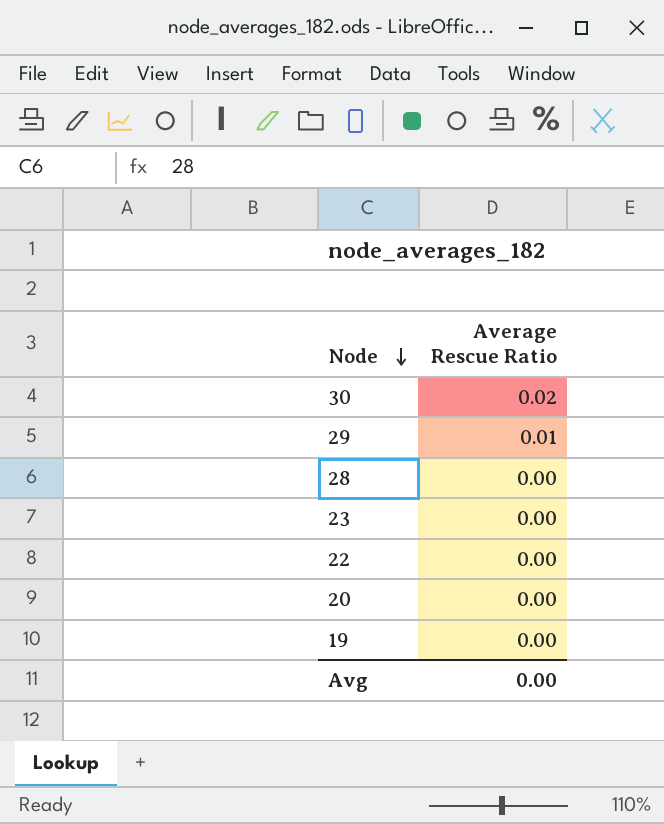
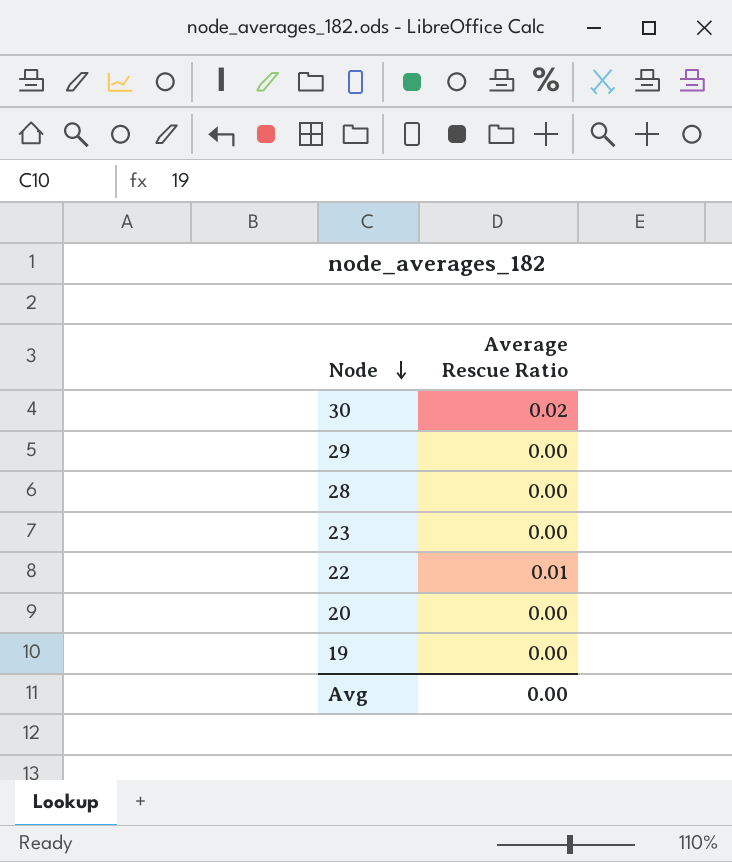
29 | Average Rescue Ratio: 0.01 -> 0.00
22 | Average Rescue Ratio: 0.00 -> 0.01

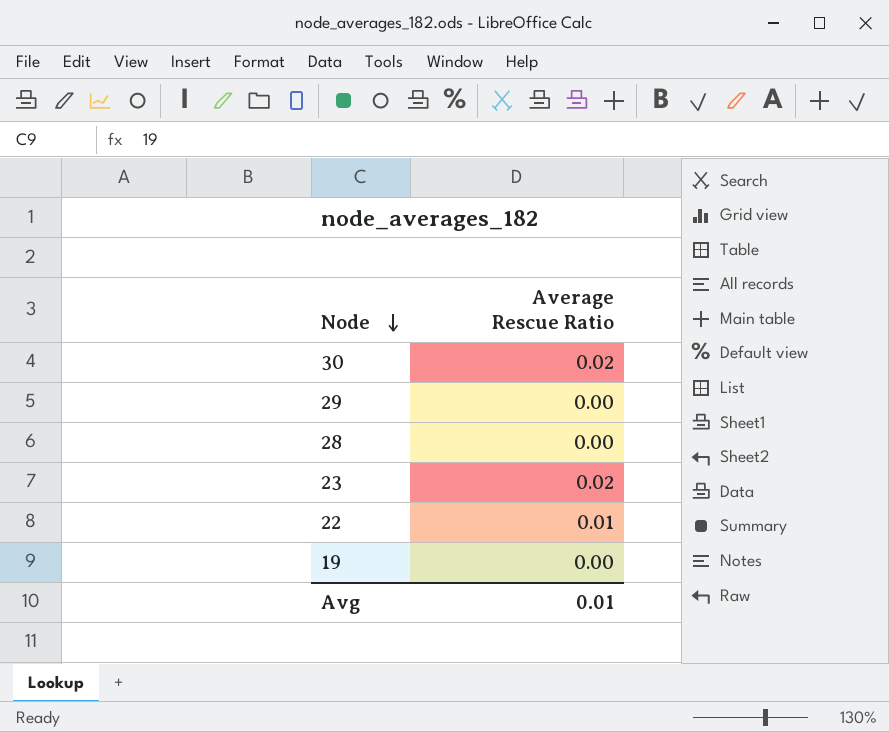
row 20: 0.00 -> none
23 | Average Rescue Ratio: 0.00 -> 0.02
Avg | Average Rescue Ratio: 0.00 -> 0.01

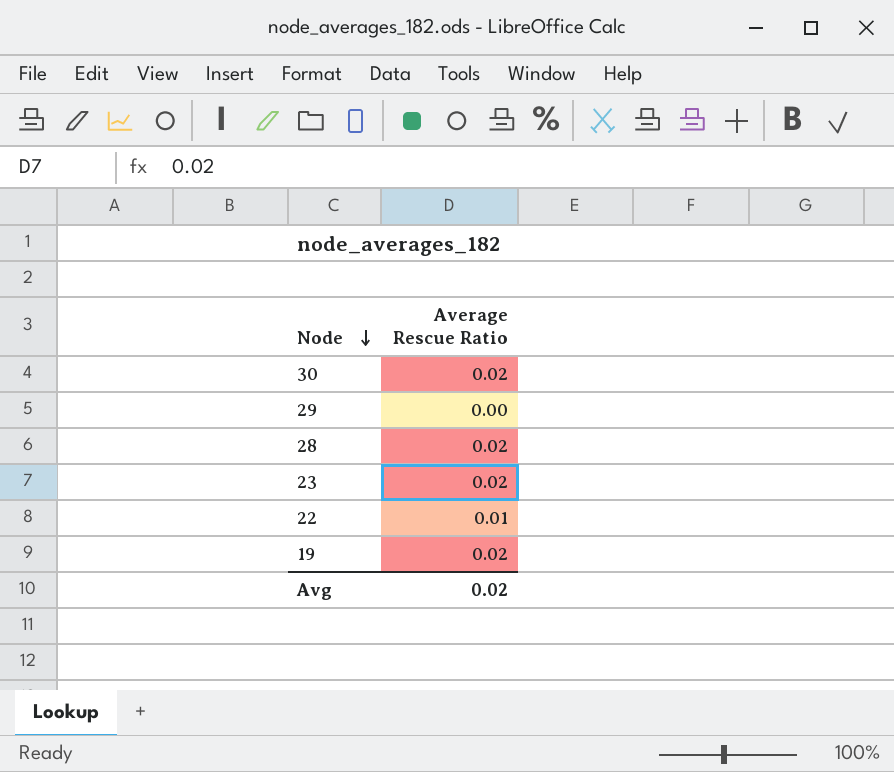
28 | Average Rescue Ratio: 0.00 -> 0.02
19 | Average Rescue Ratio: 0.00 -> 0.02
Avg | Average Rescue Ratio: 0.01 -> 0.02

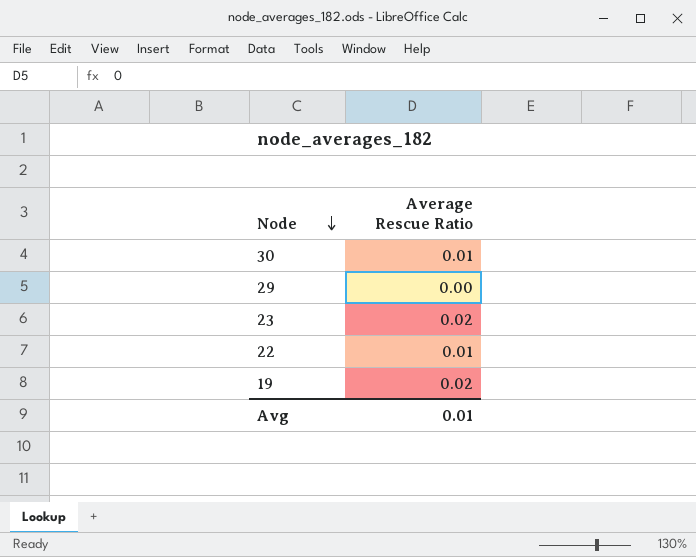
row 28: 0.02 -> none
30 | Average Rescue Ratio: 0.02 -> 0.01
Avg | Average Rescue Ratio: 0.02 -> 0.01

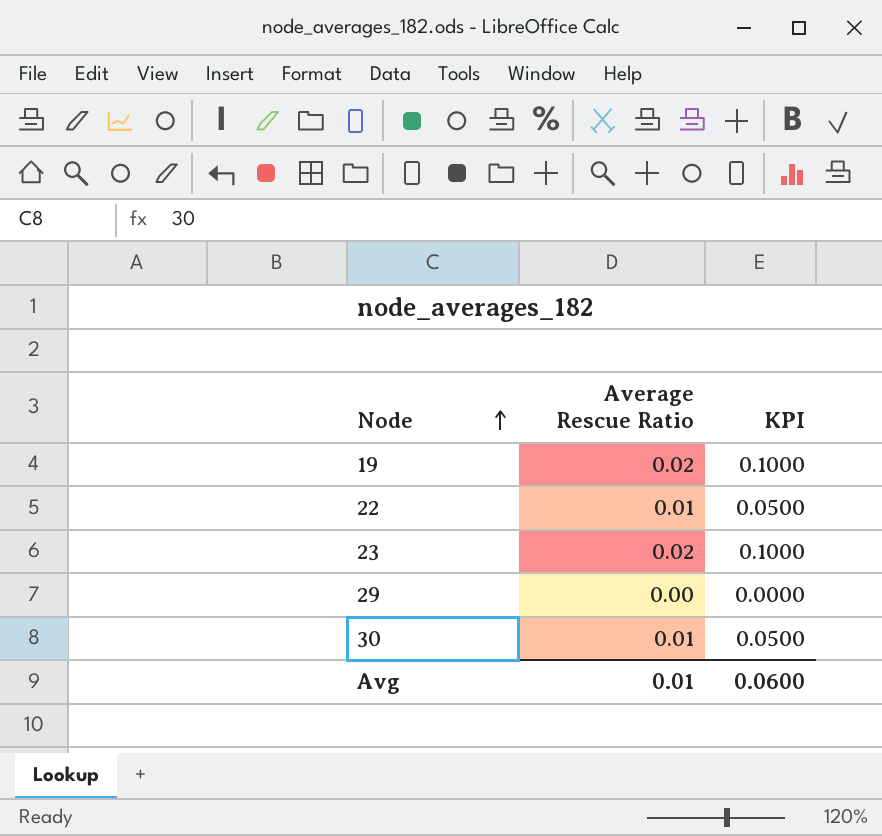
row order: Node descending -> Node ascending
column KPI | formula: none -> [Average Rescue Ratio] * 5

